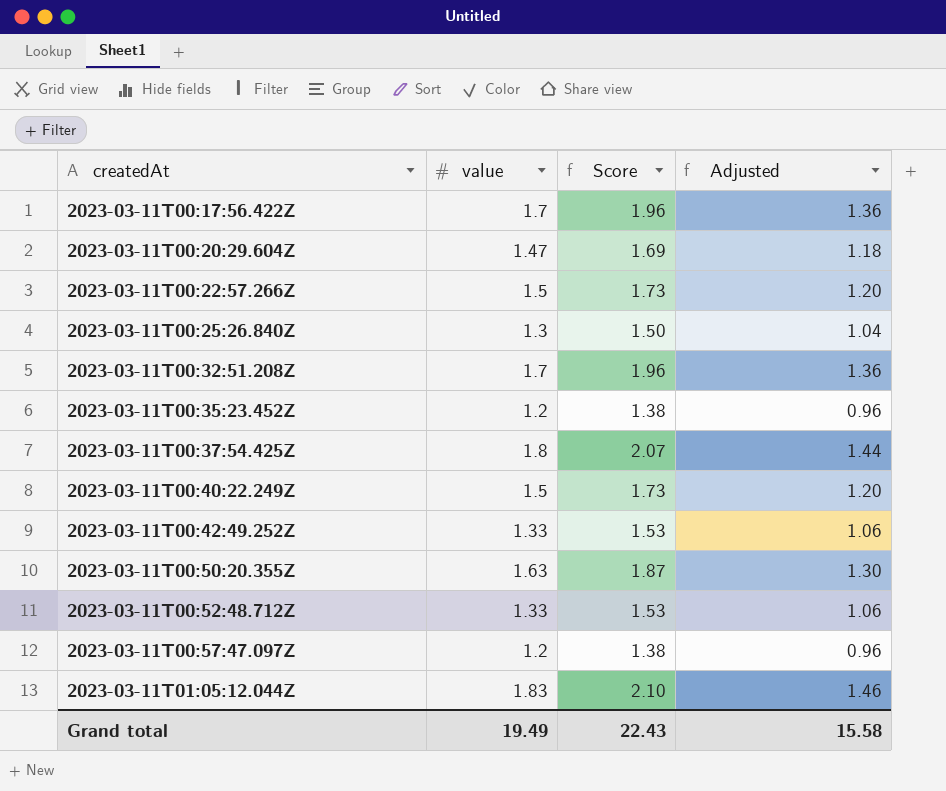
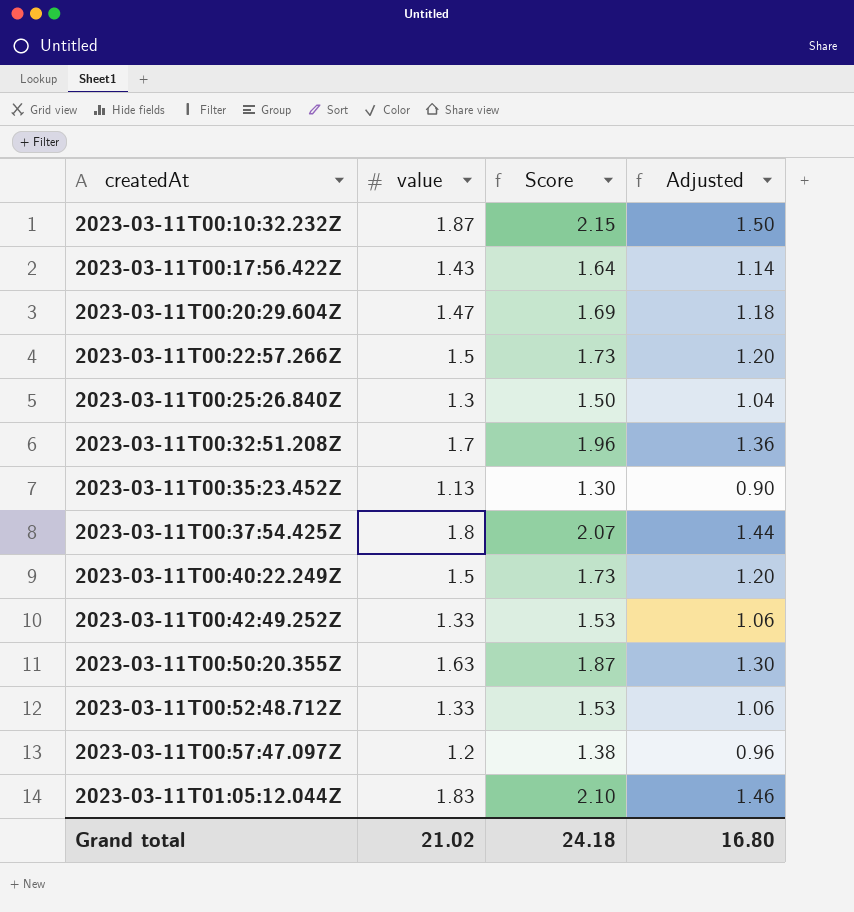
row 2023-03-11T00:10:32.232Z: none -> 1.87 | 2.15 | 1.50
2023-03-11T00:17:56.422Z | value: 1.7 -> 1.43
2023-03-11T00:17:56.422Z | Score: 1.96 -> 1.64
2023-03-11T00:17:56.422Z | Adjusted: 1.36 -> 1.14
2023-03-11T00:35:23.452Z | value: 1.2 -> 1.13
2023-03-11T00:35:23.452Z | Score: 1.38 -> 1.30
2023-03-11T00:35:23.452Z | Adjusted: 0.96 -> 0.90
Grand total | value: 19.49 -> 21.02
Grand total | Score: 22.43 -> 24.18
Grand total | Adjusted: 15.58 -> 16.80

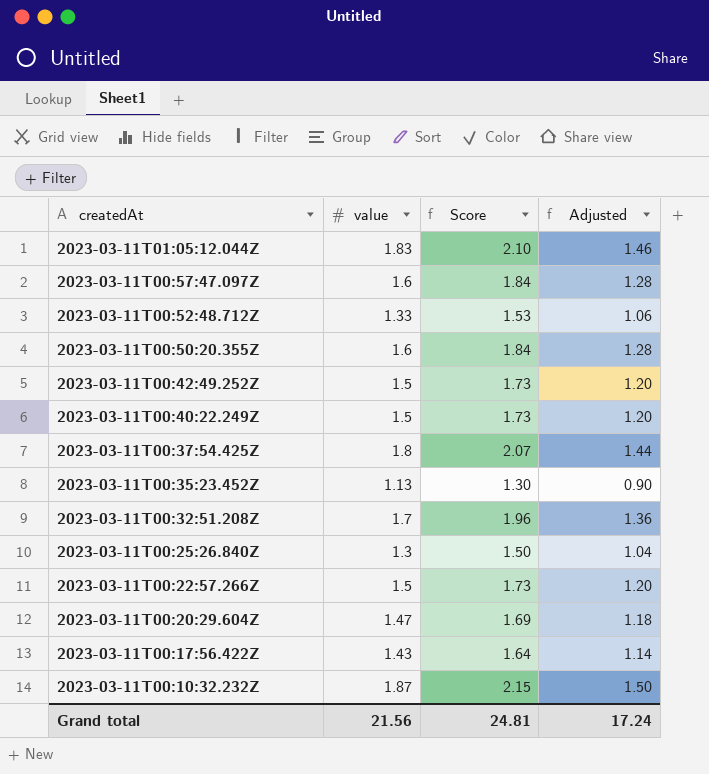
row order: createdAt ascending -> createdAt descending
2023-03-11T00:57:47.097Z | value: 1.2 -> 1.6
2023-03-11T00:57:47.097Z | Score: 1.38 -> 1.84
2023-03-11T00:57:47.097Z | Adjusted: 0.96 -> 1.28
2023-03-11T00:50:20.355Z | value: 1.63 -> 1.6
2023-03-11T00:50:20.355Z | Score: 1.87 -> 1.84
2023-03-11T00:50:20.355Z | Adjusted: 1.30 -> 1.28
2023-03-11T00:42:49.252Z | value: 1.33 -> 1.5
2023-03-11T00:42:49.252Z | Score: 1.53 -> 1.73
2023-03-11T00:42:49.252Z | Adjusted: 1.06 -> 1.20
Grand total | value: 21.02 -> 21.56
Grand total | Score: 24.18 -> 24.81
Grand total | Adjusted: 16.80 -> 17.24

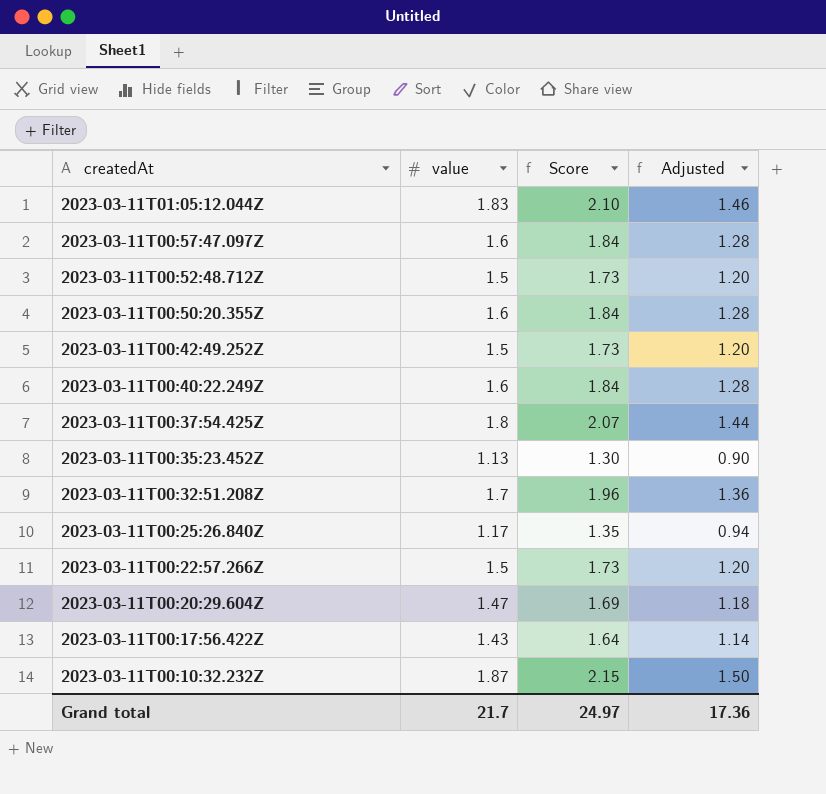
2023-03-11T00:52:48.712Z | value: 1.33 -> 1.5
2023-03-11T00:52:48.712Z | Score: 1.53 -> 1.73
2023-03-11T00:52:48.712Z | Adjusted: 1.06 -> 1.20
2023-03-11T00:40:22.249Z | value: 1.5 -> 1.6
2023-03-11T00:40:22.249Z | Score: 1.73 -> 1.84
2023-03-11T00:40:22.249Z | Adjusted: 1.20 -> 1.28
2023-03-11T00:25:26.840Z | value: 1.3 -> 1.17
2023-03-11T00:25:26.840Z | Score: 1.50 -> 1.35
2023-03-11T00:25:26.840Z | Adjusted: 1.04 -> 0.94
Grand total | value: 21.56 -> 21.7
Grand total | Score: 24.81 -> 24.97
Grand total | Adjusted: 17.24 -> 17.36

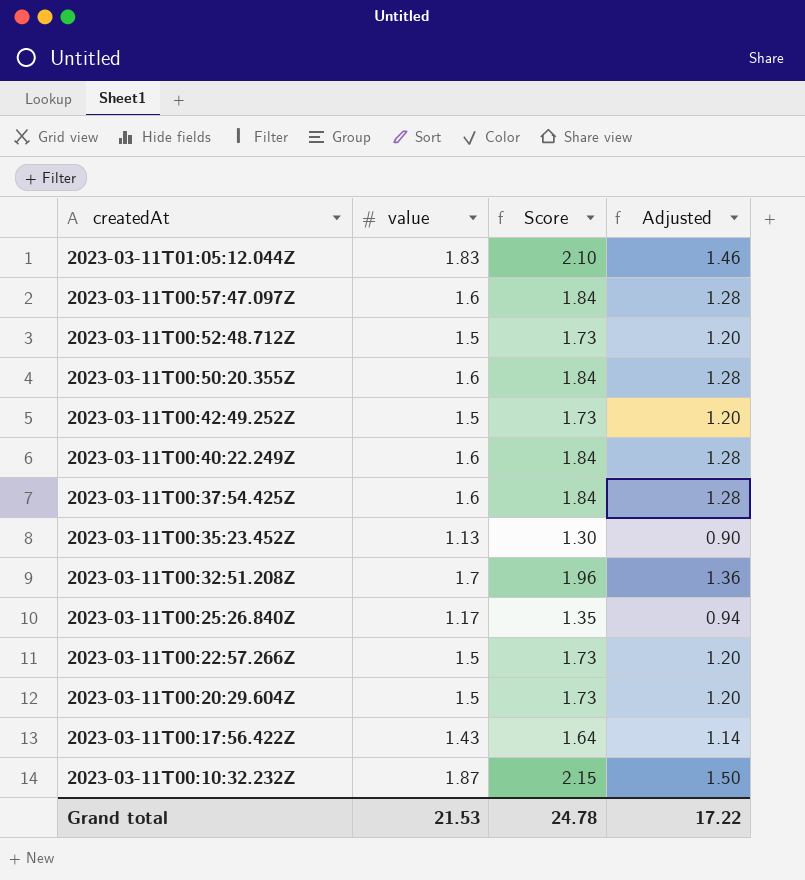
2023-03-11T00:37:54.425Z | value: 1.8 -> 1.6
2023-03-11T00:37:54.425Z | Score: 2.07 -> 1.84
2023-03-11T00:37:54.425Z | Adjusted: 1.44 -> 1.28
2023-03-11T00:20:29.604Z | value: 1.47 -> 1.5
2023-03-11T00:20:29.604Z | Score: 1.69 -> 1.73
2023-03-11T00:20:29.604Z | Adjusted: 1.18 -> 1.20
Grand total | value: 21.7 -> 21.53
Grand total | Score: 24.97 -> 24.78
Grand total | Adjusted: 17.36 -> 17.22

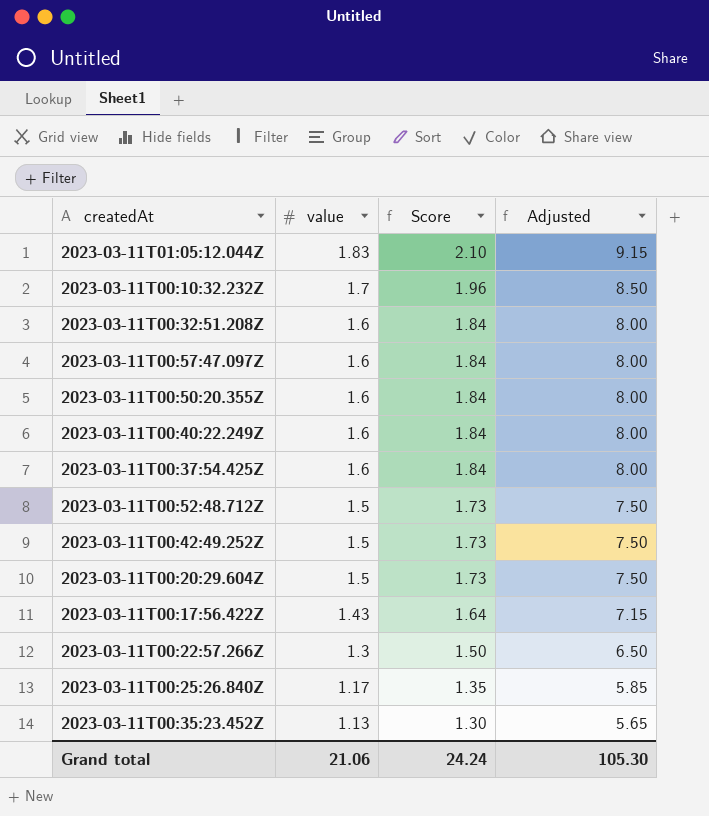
row order: createdAt descending -> value descending
column Adjusted | formula: [value] * 0.8 -> [value] * 5
2023-03-11T00:10:32.232Z | value: 1.87 -> 1.7
2023-03-11T00:10:32.232Z | Score: 2.15 -> 1.96
2023-03-11T00:32:51.208Z | value: 1.7 -> 1.6
2023-03-11T00:32:51.208Z | Score: 1.96 -> 1.84
2023-03-11T00:22:57.266Z | value: 1.5 -> 1.3
2023-03-11T00:22:57.266Z | Score: 1.73 -> 1.50
Grand total | value: 21.53 -> 21.06
Grand total | Score: 24.78 -> 24.24
Grand total | Adjusted: 17.22 -> 105.30

